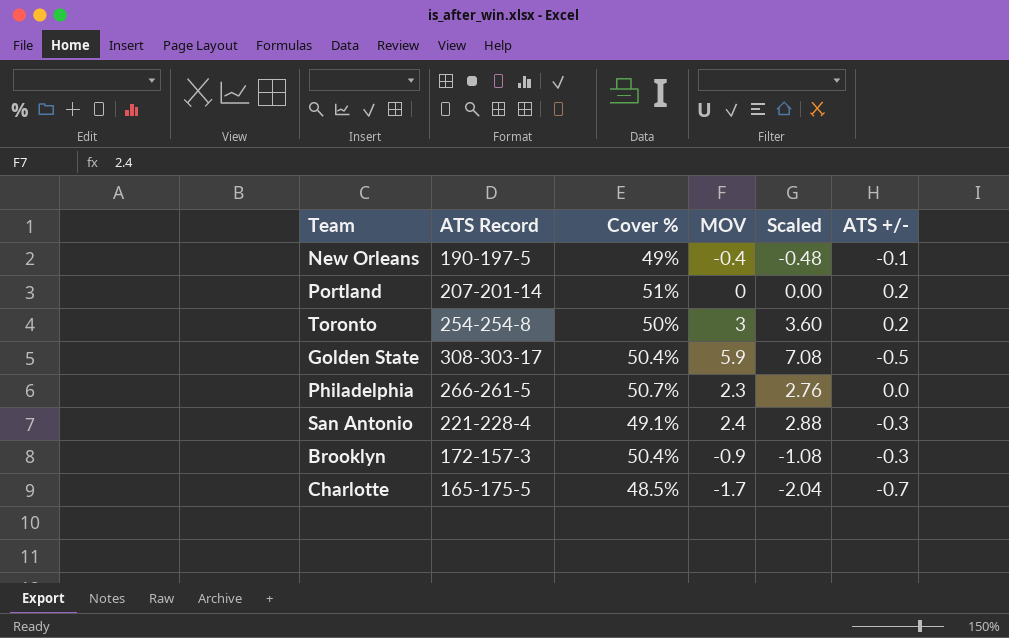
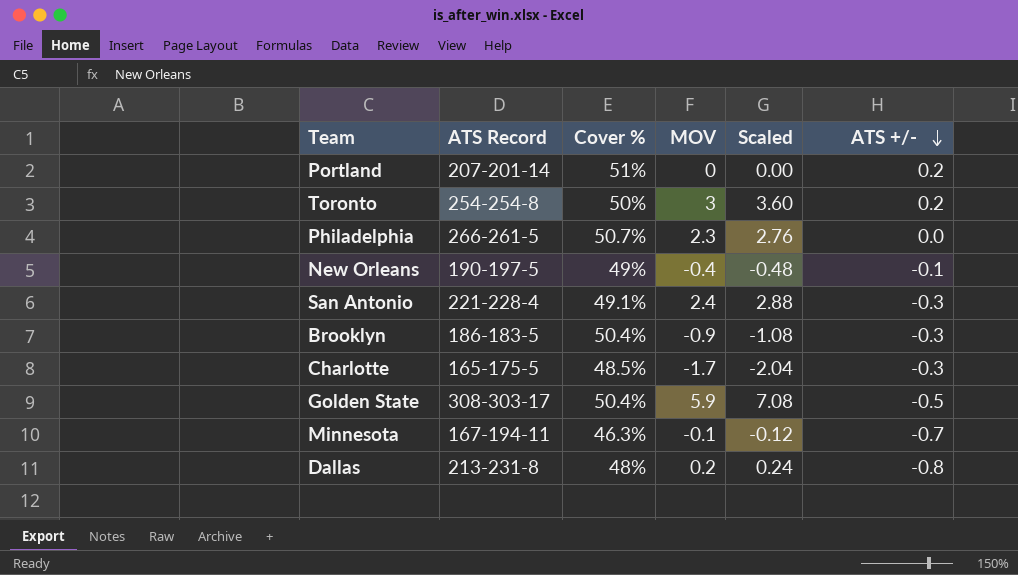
row order: none -> ATS +/- descending
Brooklyn | ATS Record: 172-157-3 -> 186-183-5
Charlotte | ATS +/-: -0.7 -> -0.3
row Minnesota: none -> 167-194-11 | 46.3% | -0.1 | -0.12 | -0.7
row Dallas: none -> 213-231-8 | 48% | 0.2 | 0.24 | -0.8

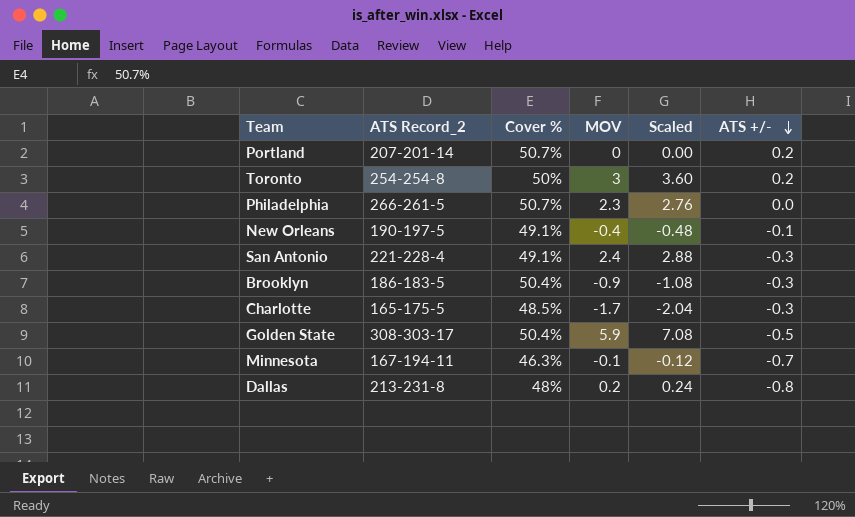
column name: ATS Record -> ATS Record_2
Portland | Cover %: 51% -> 50.7%
New Orleans | Cover %: 49% -> 49.1%

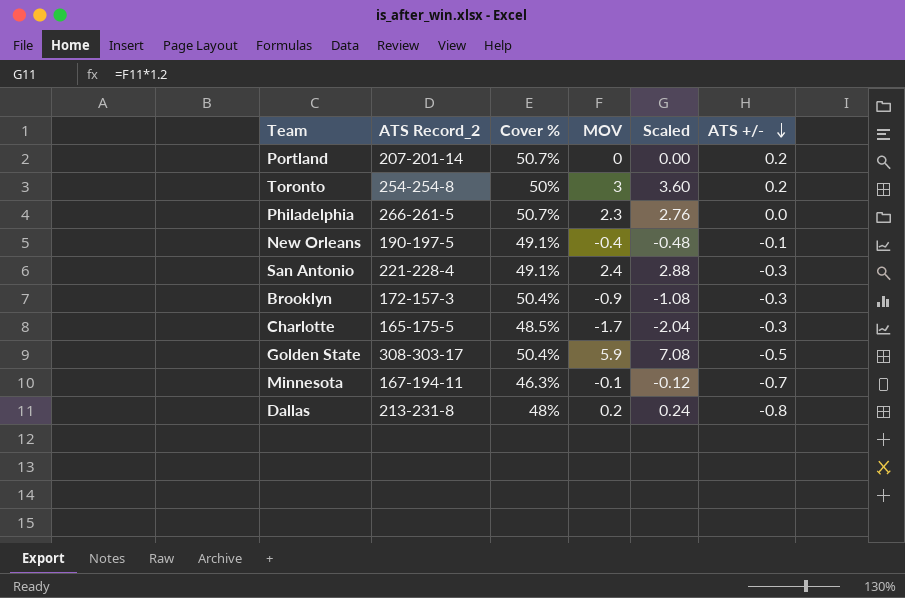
Brooklyn | ATS Record_2: 186-183-5 -> 172-157-3

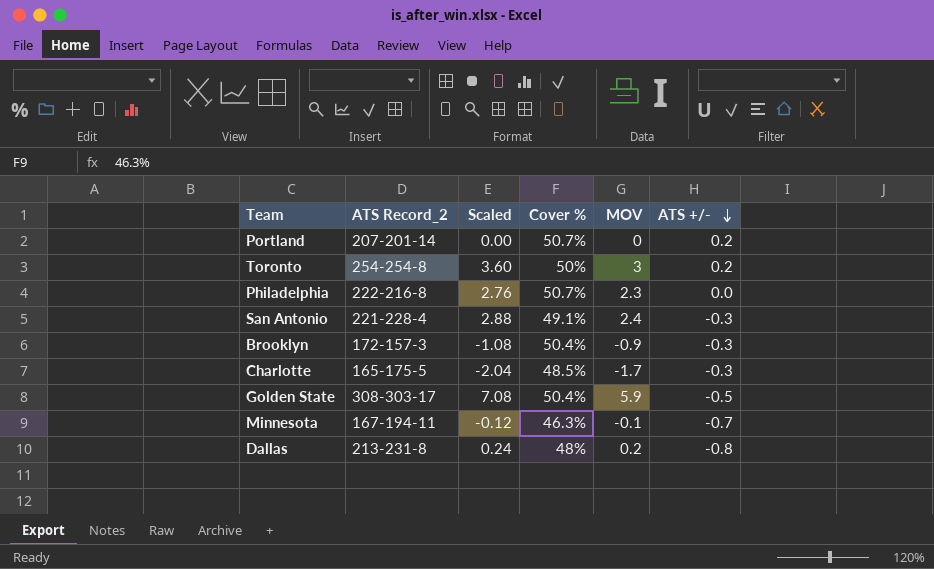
column Scaled | position: 5 -> 3
row New Orleans: 190-197-5 | 49.1% | -0.4 | -0.48 | -0.1 -> none
Philadelphia | ATS Record_2: 266-261-5 -> 222-216-8

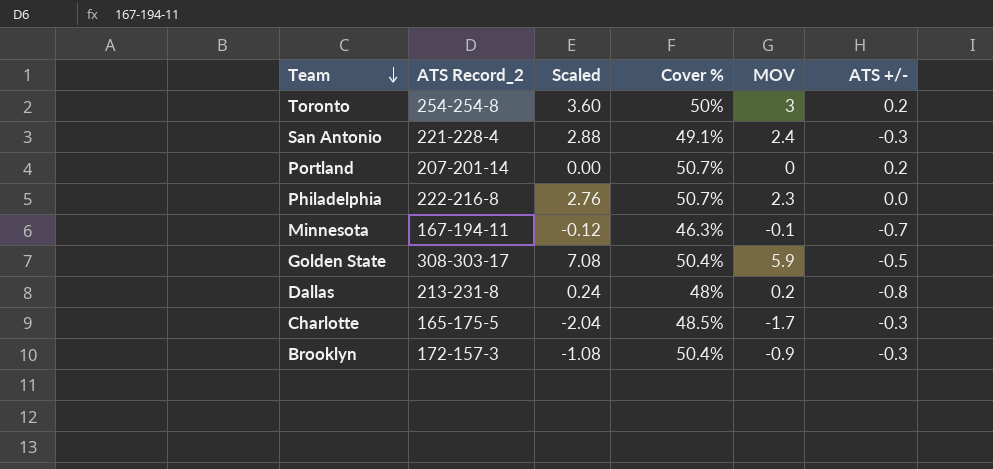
row order: ATS +/- descending -> Team descending

